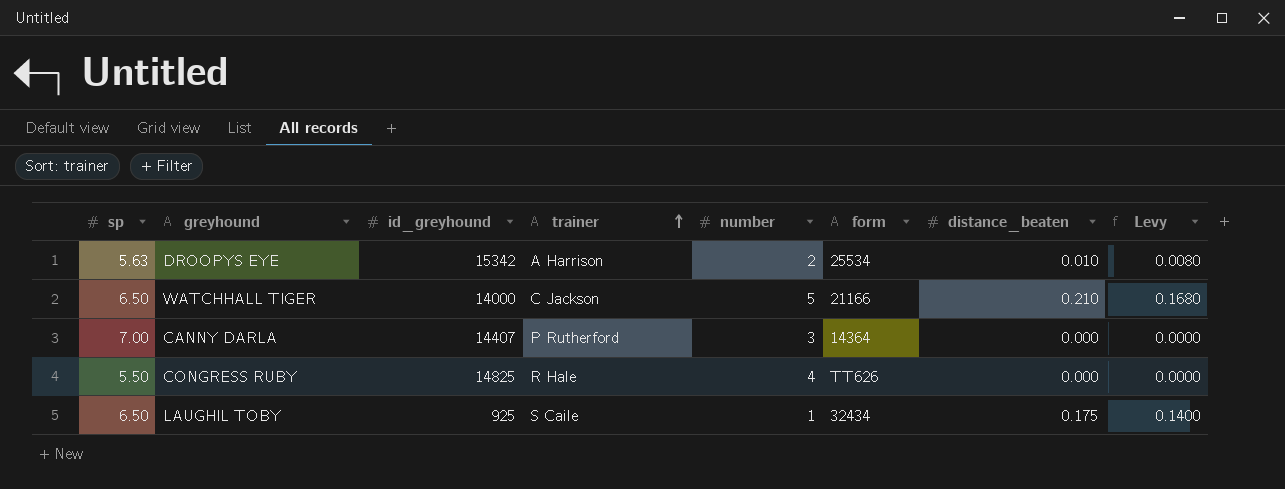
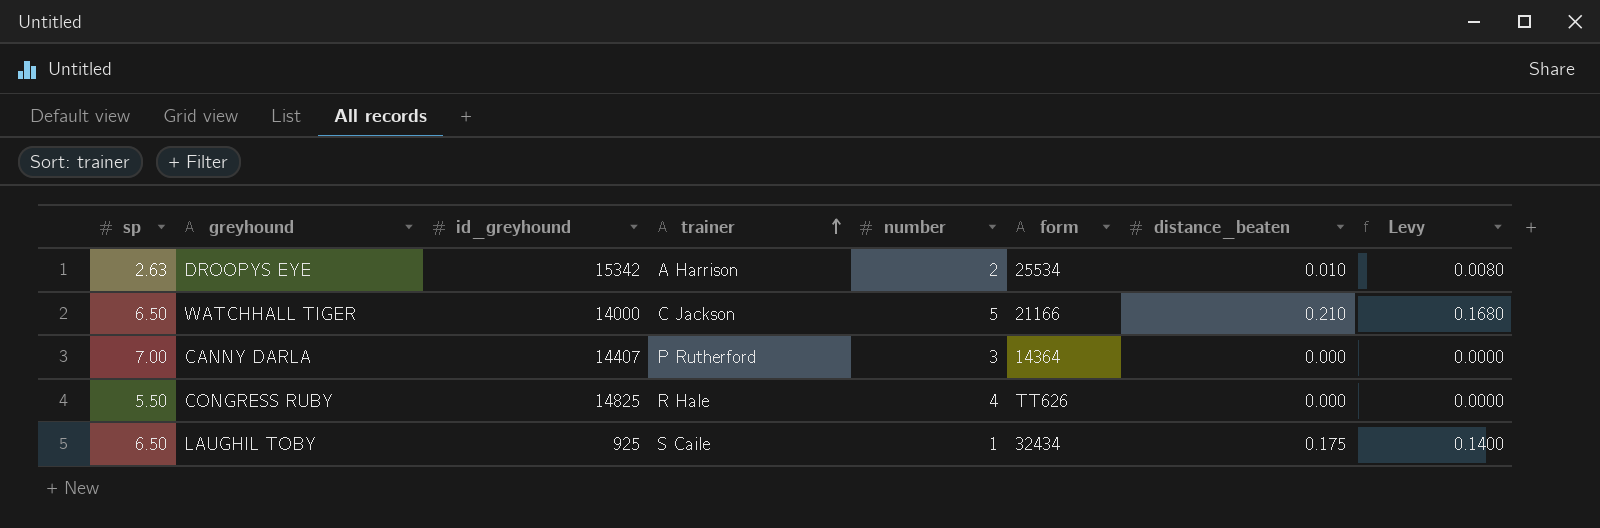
DROOPYS EYE | sp: 5.63 -> 2.63

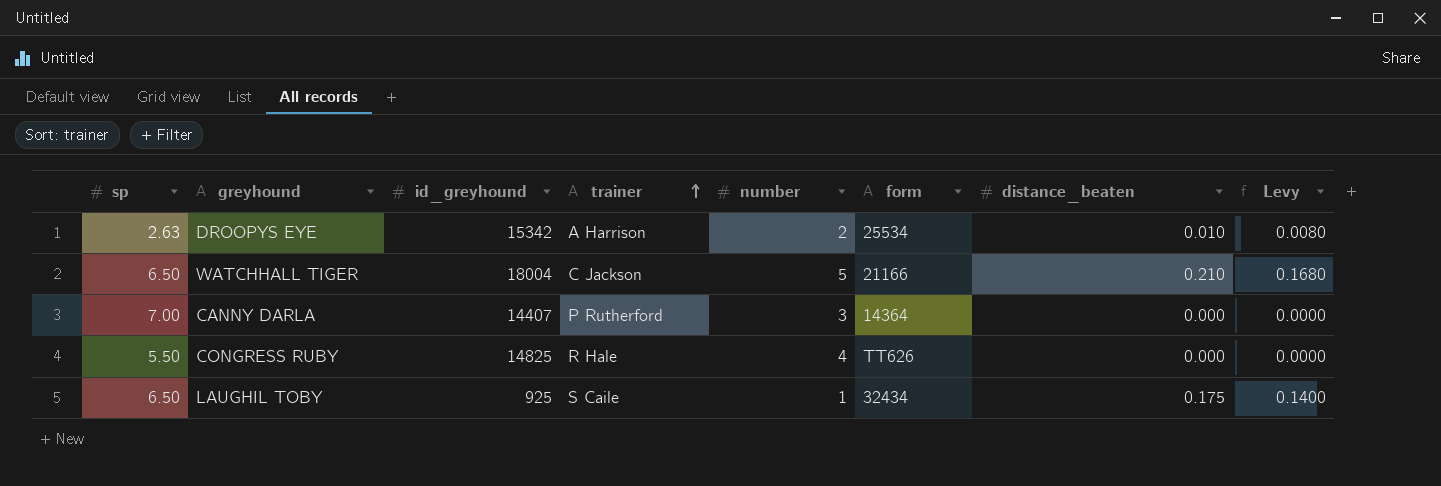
WATCHHALL TIGER | id_greyhound: 14000 -> 18004

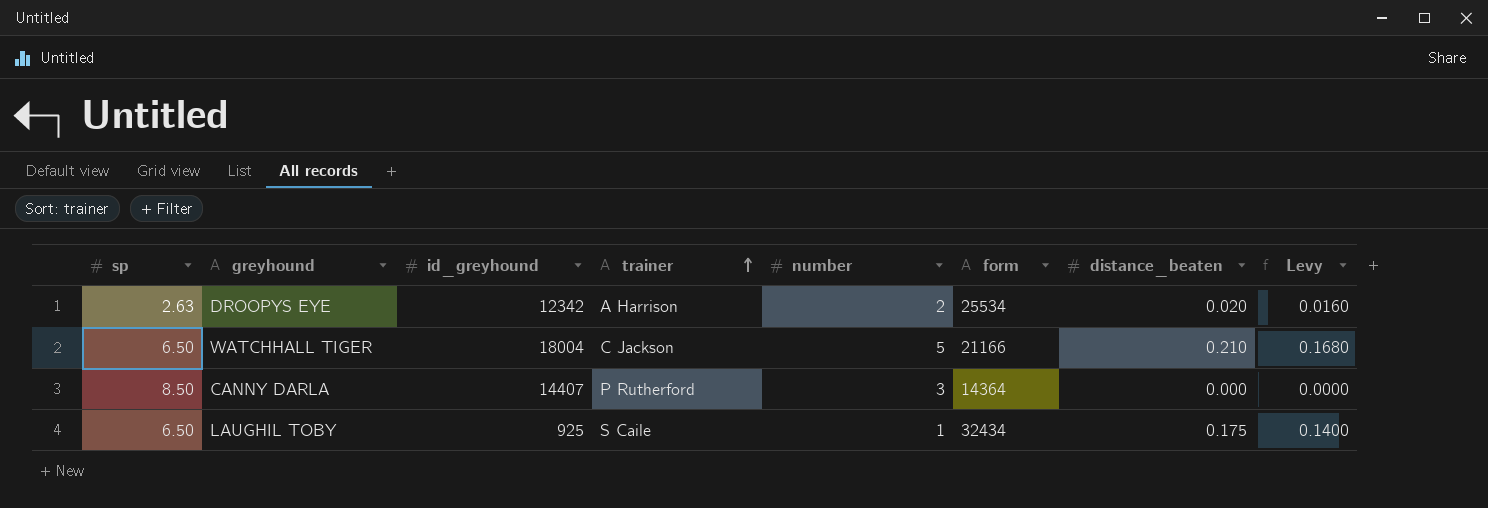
row CONGRESS RUBY: 5.50 | 14825 | R Hale | 4 | TT626 | 0.000 | 0.0000 -> none
DROOPYS EYE | id_greyhound: 15342 -> 12342
DROOPYS EYE | distance_beaten: 0.010 -> 0.020
DROOPYS EYE | Levy: 0.0080 -> 0.0160
CANNY DARLA | sp: 7.00 -> 8.50

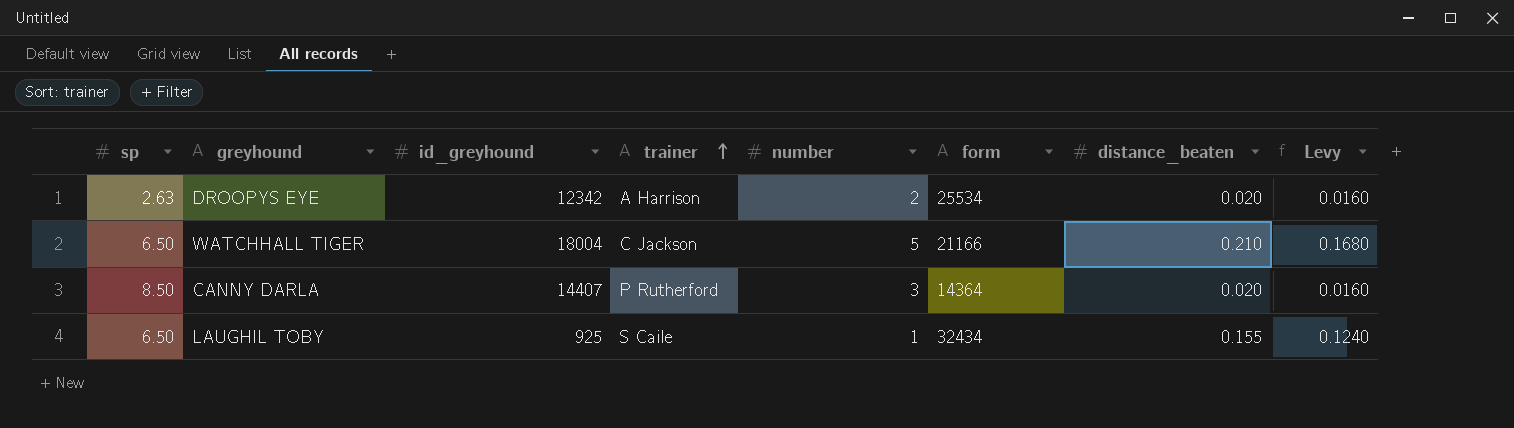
CANNY DARLA | distance_beaten: 0.000 -> 0.020
CANNY DARLA | Levy: 0.0000 -> 0.0160
LAUGHIL TOBY | distance_beaten: 0.175 -> 0.155
LAUGHIL TOBY | Levy: 0.1400 -> 0.1240

